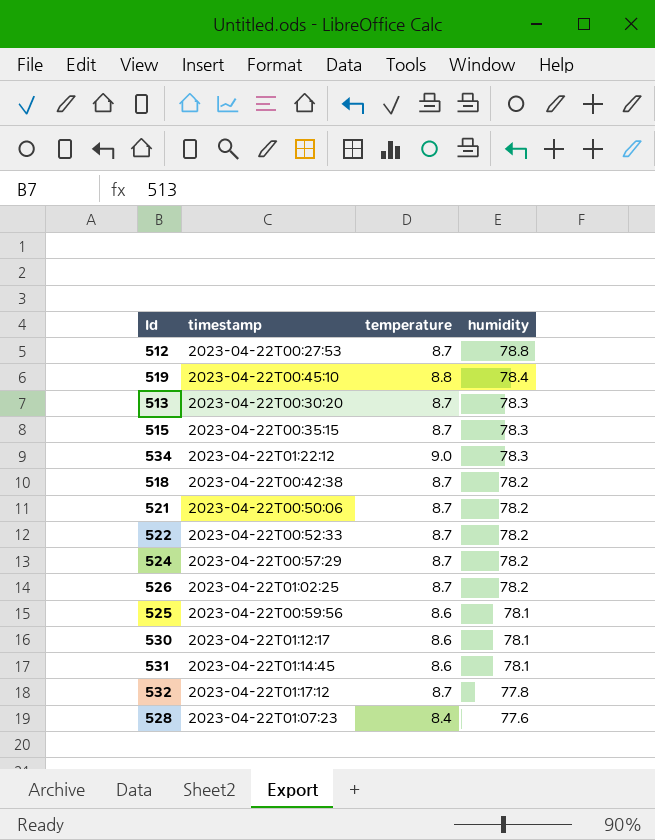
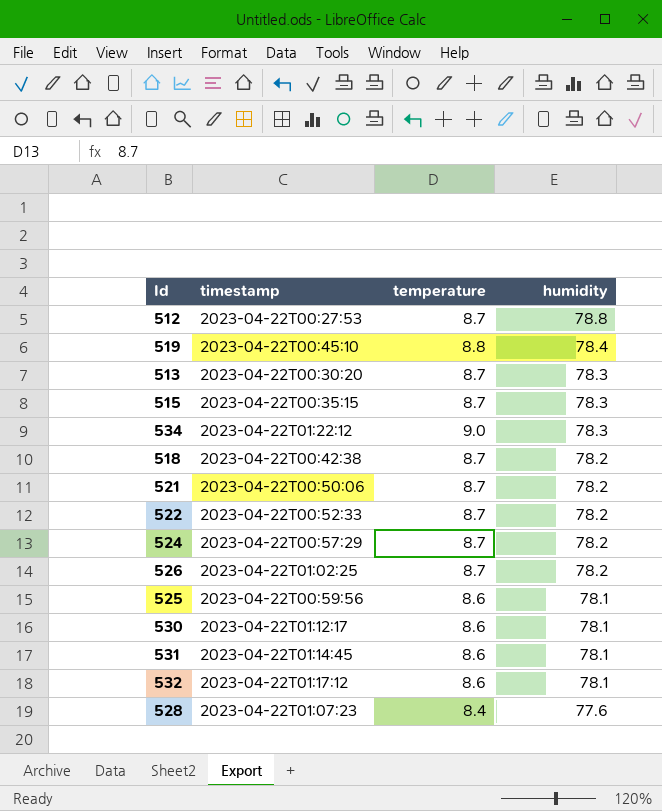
532 | temperature: 8.7 -> 8.6
532 | humidity: 77.8 -> 78.1

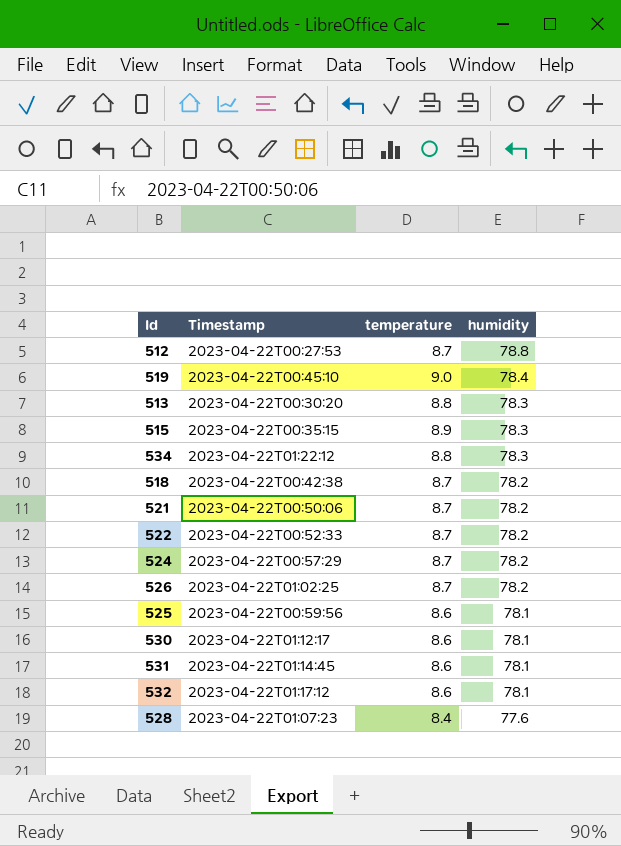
column name: timestamp -> Timestamp
519 | temperature: 8.8 -> 9.0
513 | temperature: 8.7 -> 8.8
515 | temperature: 8.7 -> 8.9
534 | temperature: 9.0 -> 8.8

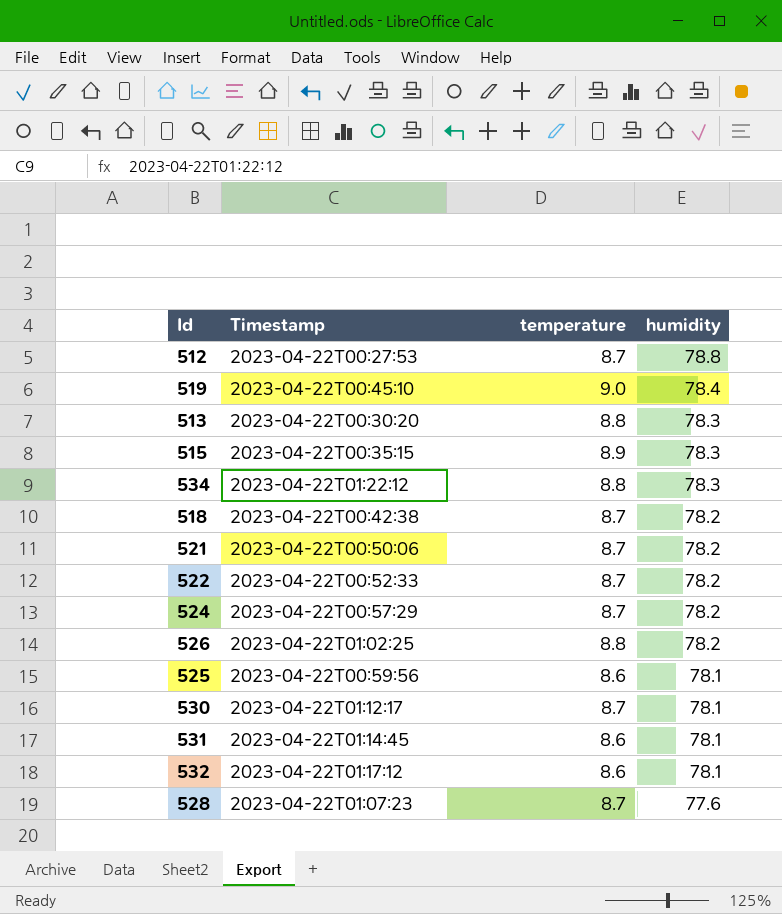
526 | temperature: 8.7 -> 8.8
530 | temperature: 8.6 -> 8.7
528 | temperature: 8.4 -> 8.7

